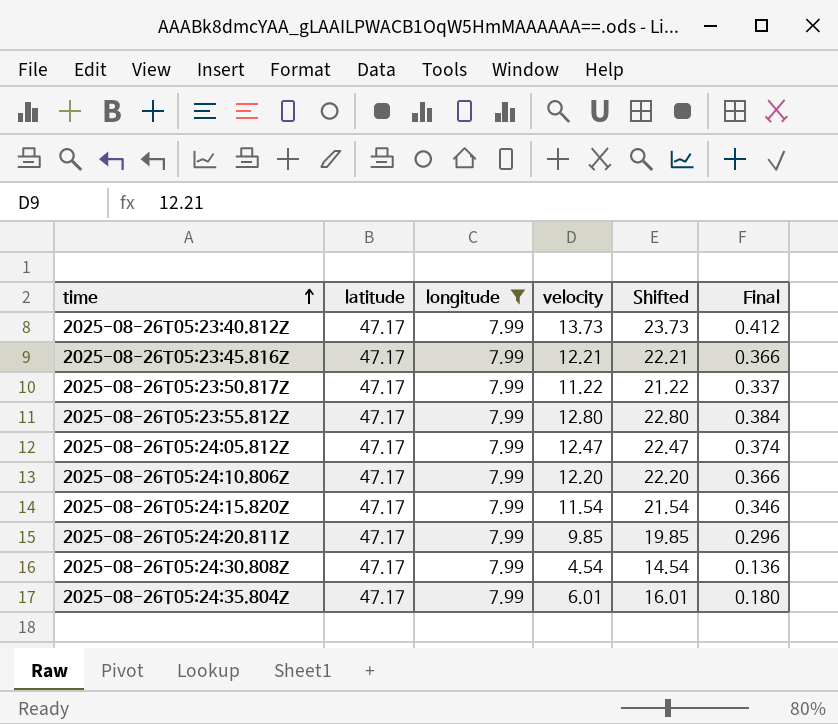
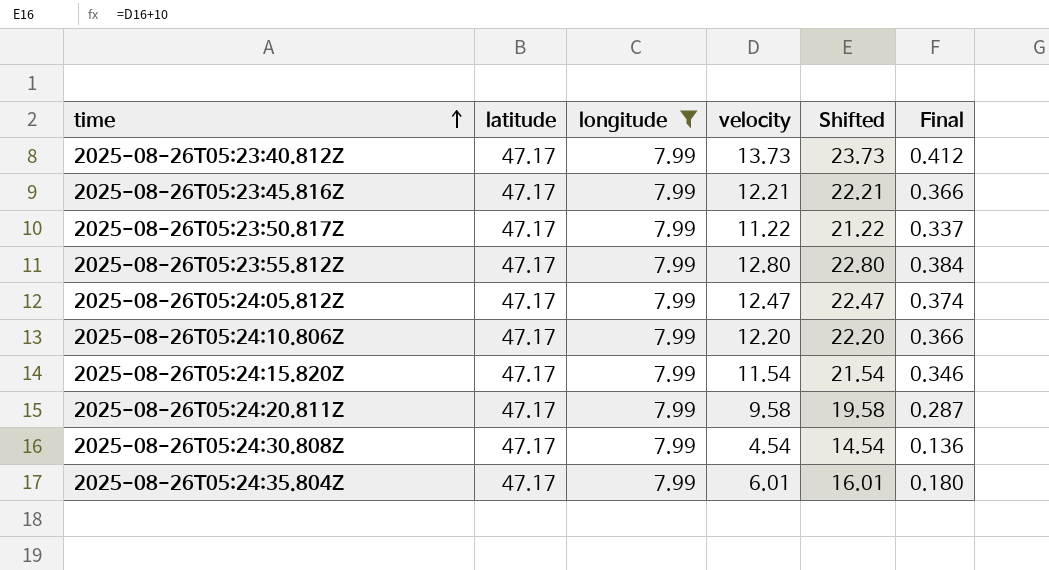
2025-08-26T05:24:20.811Z | velocity: 9.85 -> 9.58
2025-08-26T05:24:20.811Z | Shifted: 19.85 -> 19.58
2025-08-26T05:24:20.811Z | Final: 0.296 -> 0.287

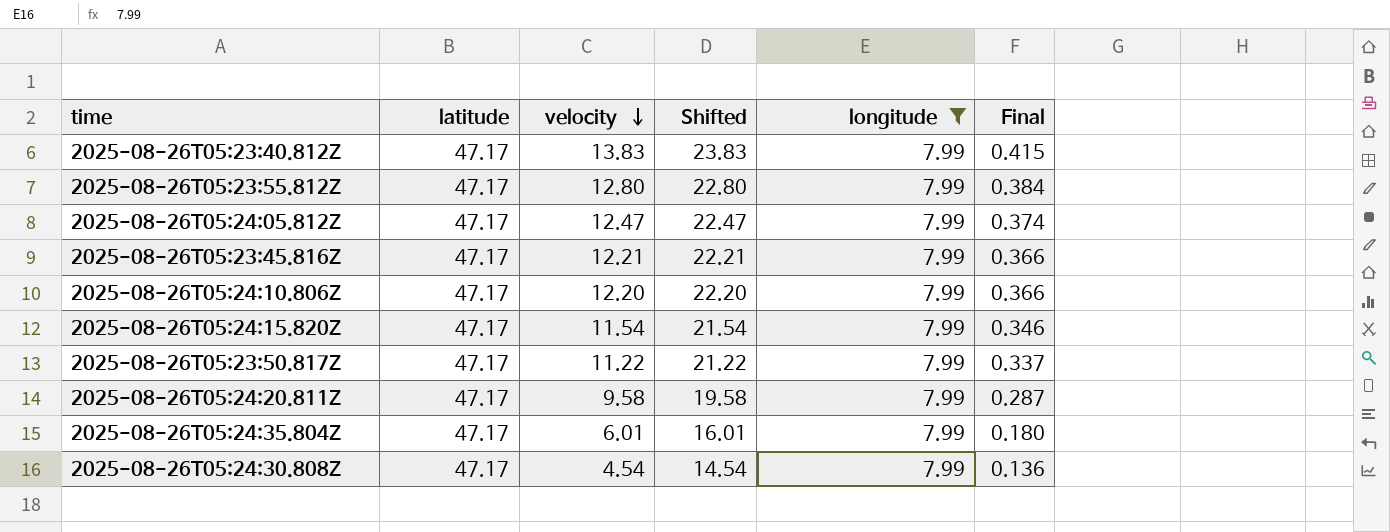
row order: time ascending -> velocity descending
column longitude | position: 3 -> 5
2025-08-26T05:23:40.812Z | velocity: 13.73 -> 13.83
2025-08-26T05:23:40.812Z | Shifted: 23.73 -> 23.83
2025-08-26T05:23:40.812Z | Final: 0.412 -> 0.415

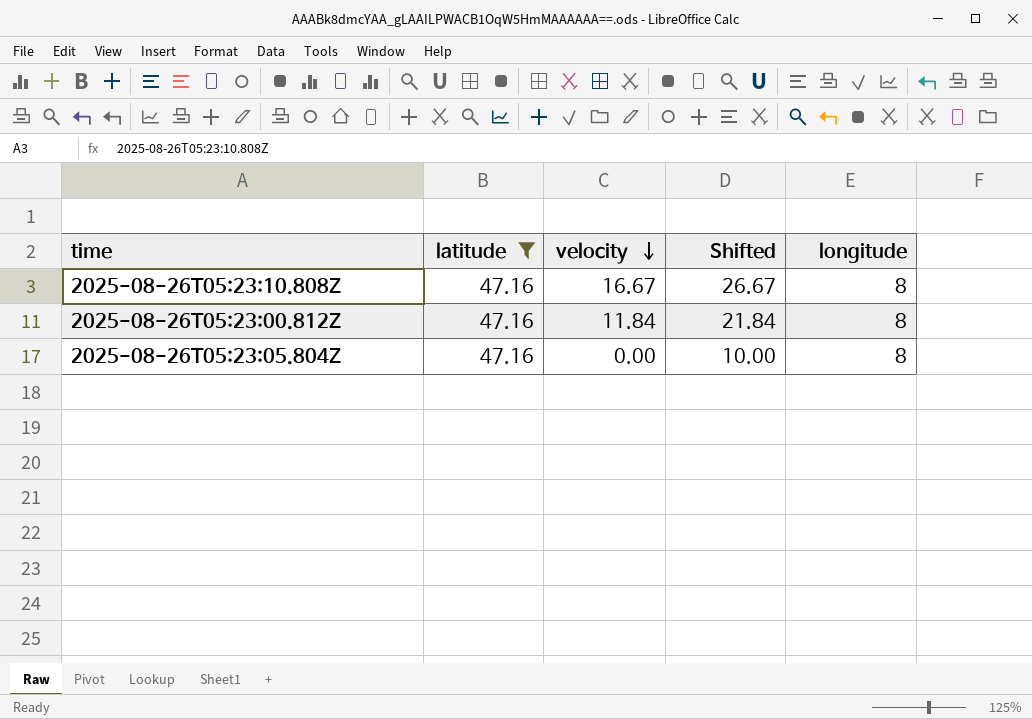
filter: longitude = 7.99 -> latitude = 47.16
column Final | formula: [velocity] * 0.03 -> none

